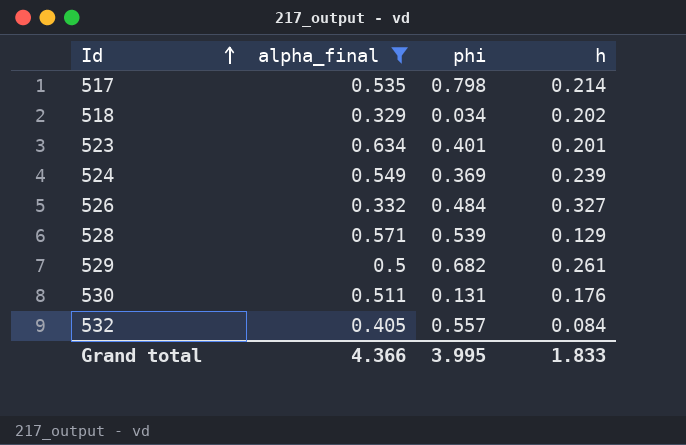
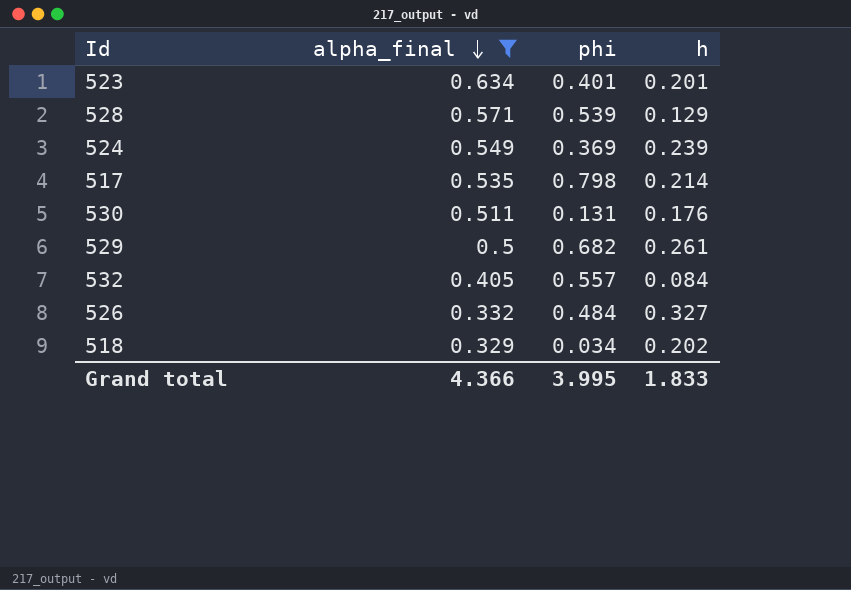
row order: Id ascending -> alpha_final descending

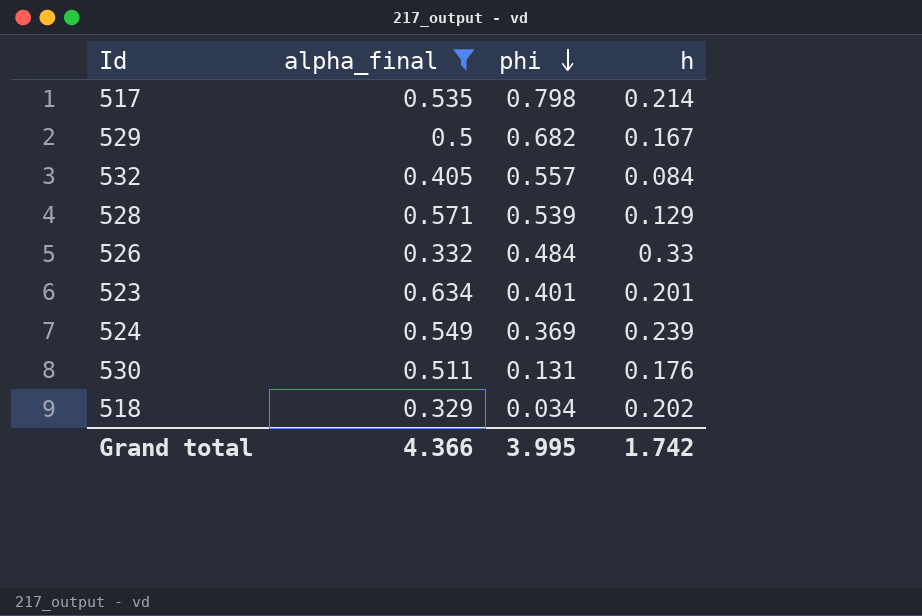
row order: alpha_final descending -> phi descending
529 | h: 0.261 -> 0.167
526 | h: 0.327 -> 0.33
Grand total | h: 1.833 -> 1.742

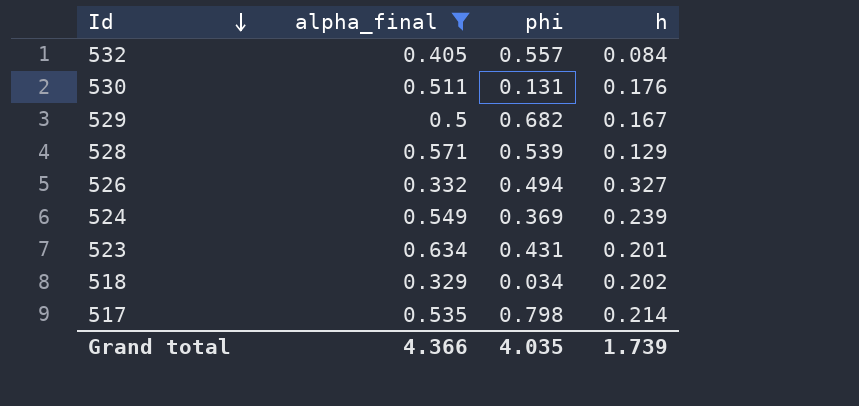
row order: phi descending -> Id descending
526 | phi: 0.484 -> 0.494
526 | h: 0.33 -> 0.327
523 | phi: 0.401 -> 0.431
Grand total | phi: 3.995 -> 4.035
Grand total | h: 1.742 -> 1.739

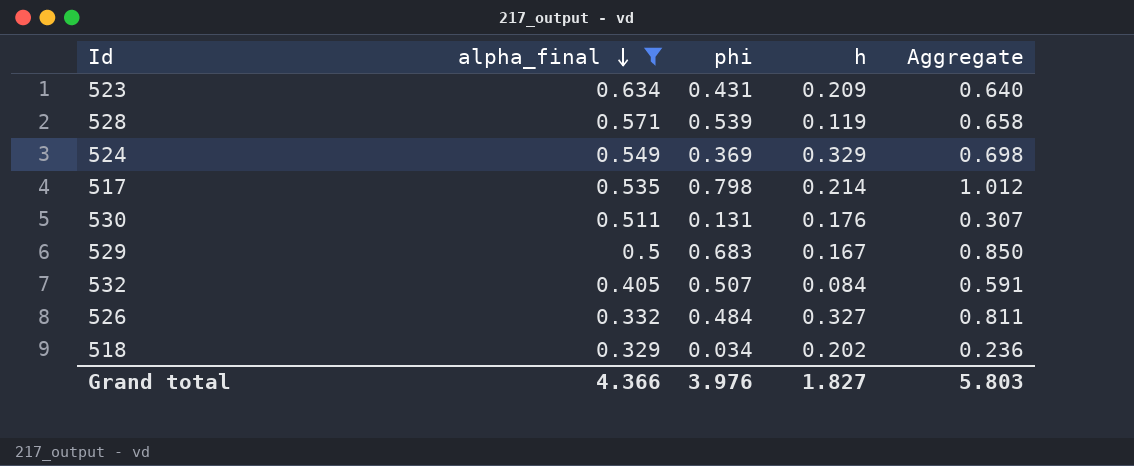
row order: Id descending -> alpha_final descending
column Aggregate | formula: none -> [phi] + [h]
523 | h: 0.201 -> 0.209
528 | h: 0.129 -> 0.119
524 | h: 0.239 -> 0.329
529 | phi: 0.682 -> 0.683
532 | phi: 0.557 -> 0.507
526 | phi: 0.494 -> 0.484
Grand total | phi: 4.035 -> 3.976
Grand total | h: 1.739 -> 1.827

